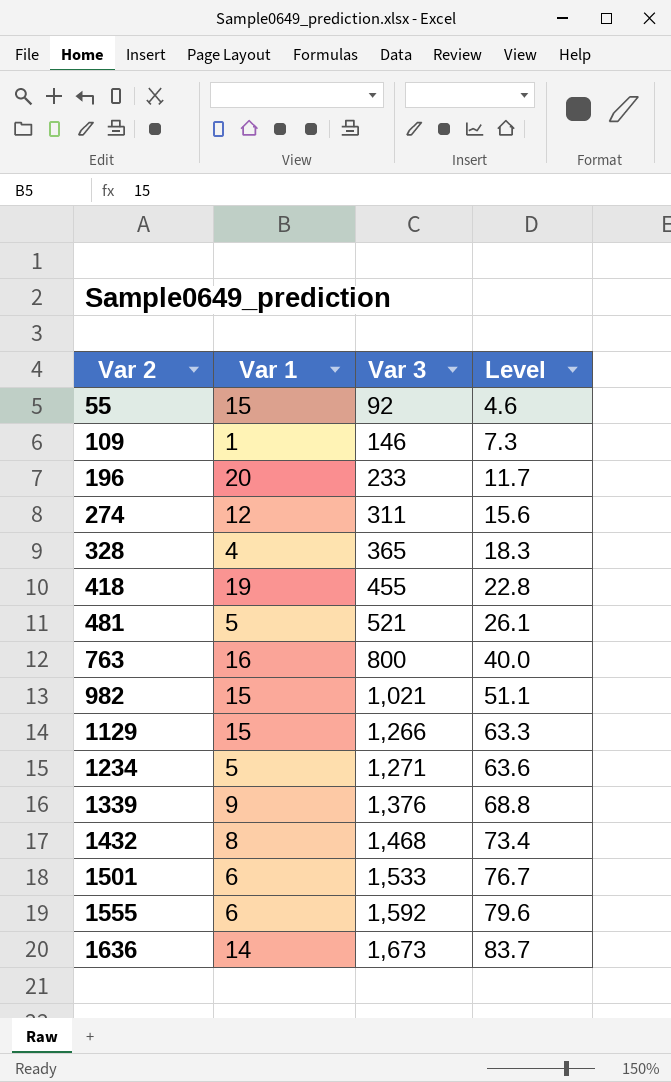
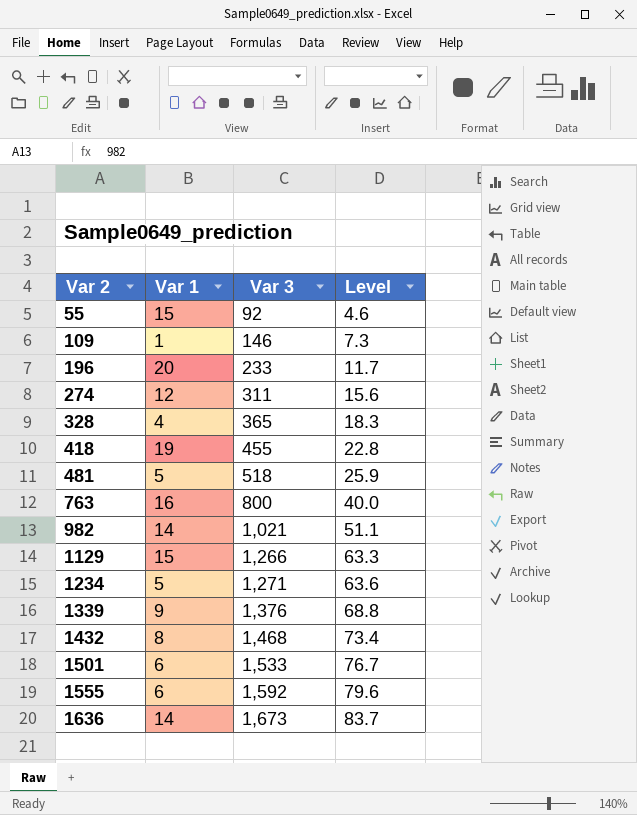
481 | Var 3: 521 -> 518
481 | Level: 26.1 -> 25.9
982 | Var 1: 15 -> 14

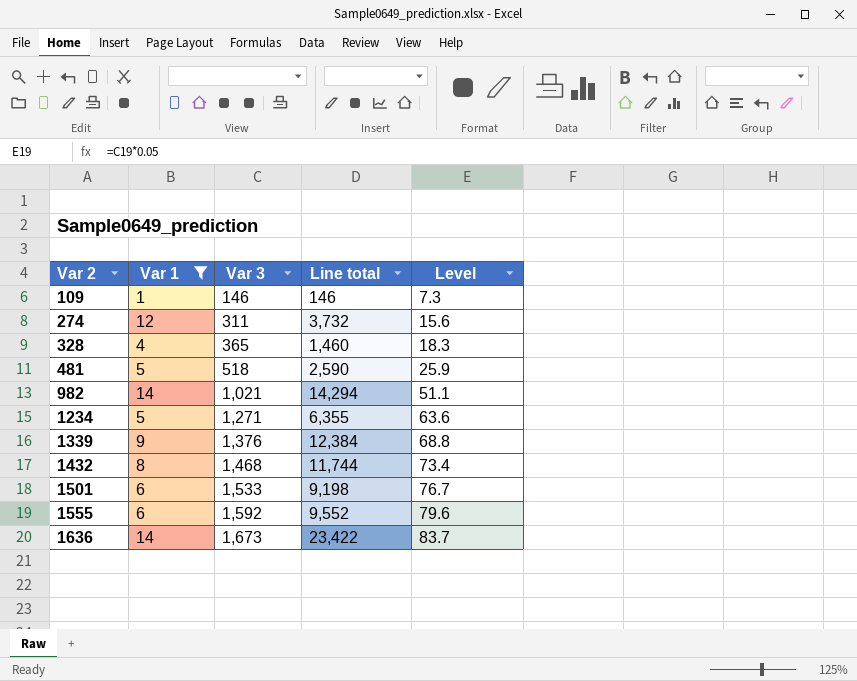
filter: none -> Var 1 <= 14
column Line total | formula: none -> [Var 1] * [Var 3]

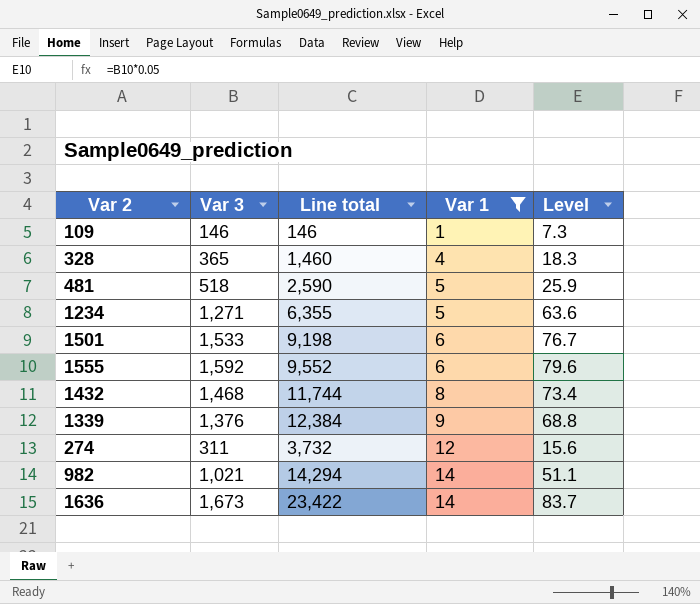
row order: Var 2 ascending -> Var 1 ascending
column Var 1 | position: 2 -> 4

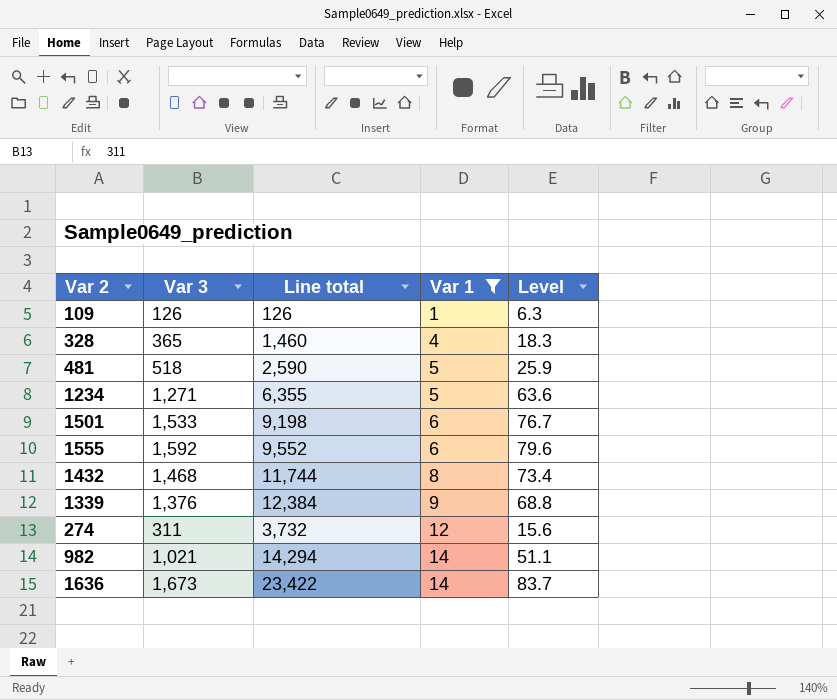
109 | Var 3: 146 -> 126
109 | Line total: 146 -> 126
109 | Level: 7.3 -> 6.3

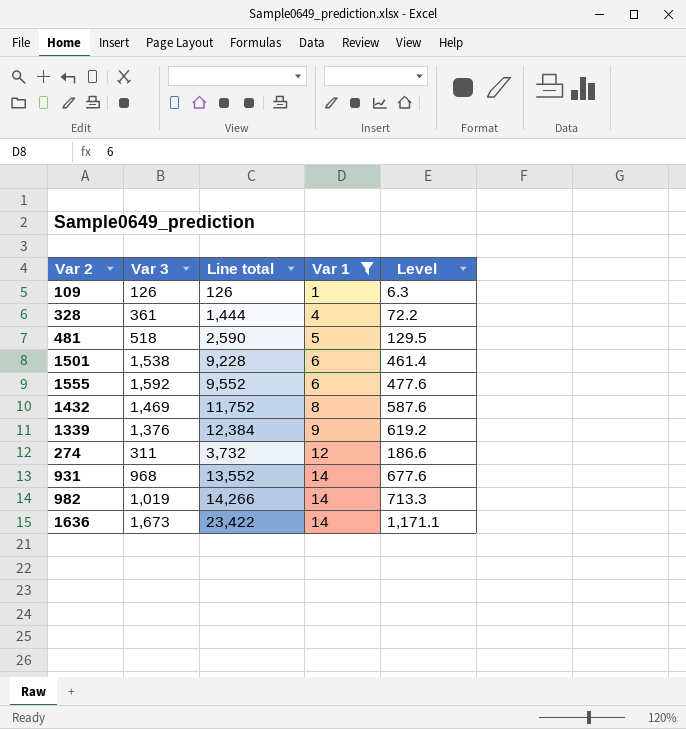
column Level | formula: [Var 3] * 0.05 -> [Line total] * 0.05
row 1234: 1,271 | 6,355 | 5 | 63.6 -> none
328 | Var 3: 365 -> 361
328 | Line total: 1,460 -> 1,444
1501 | Var 3: 1,533 -> 1,538
1501 | Line total: 9,198 -> 9,228
1432 | Var 3: 1,468 -> 1,469
1432 | Line total: 11,744 -> 11,752
row 931: none -> 968 | 13,552 | 14 | 677.6
982 | Var 3: 1,021 -> 1,019
982 | Line total: 14,294 -> 14,266

